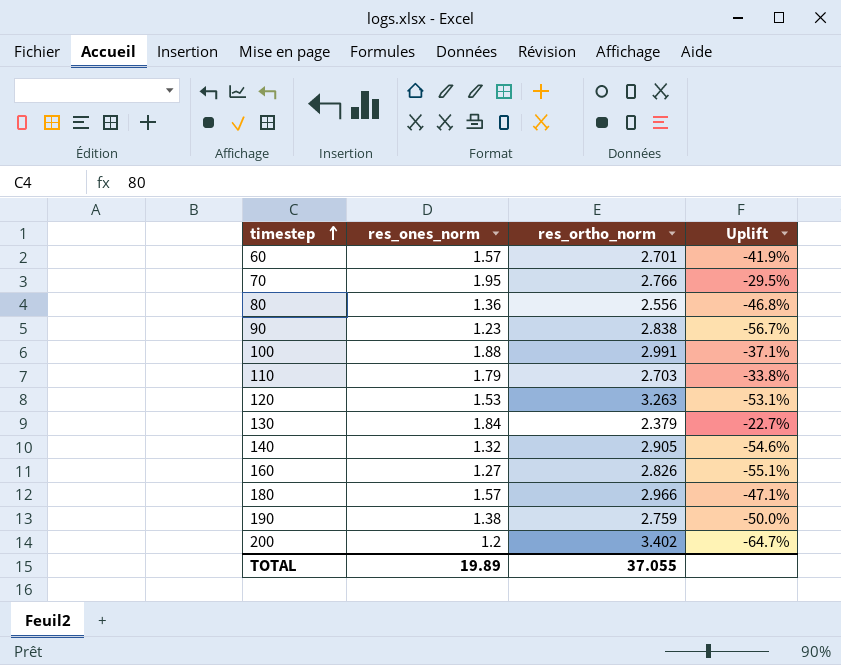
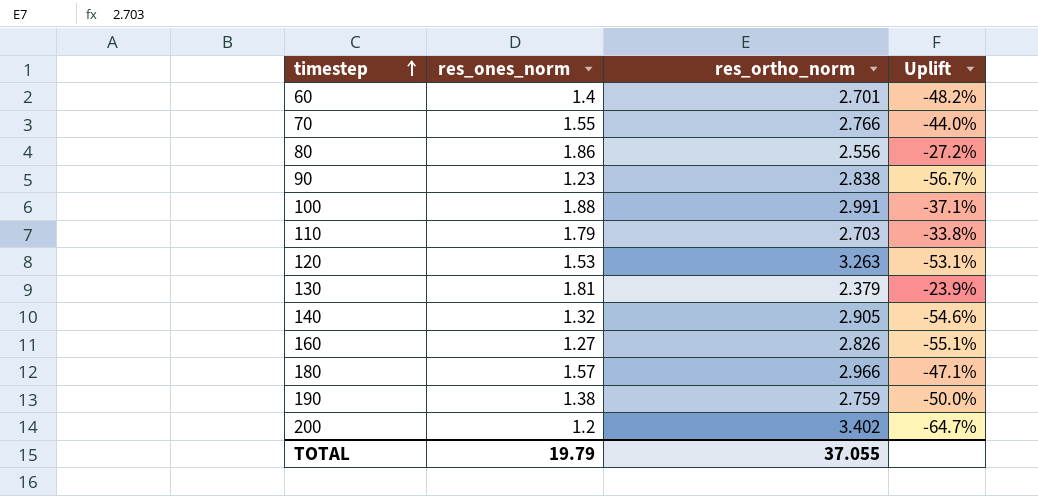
60 | res_ones_norm: 1.57 -> 1.4
60 | Uplift: -41.9% -> -48.2%
70 | res_ones_norm: 1.95 -> 1.55
70 | Uplift: -29.5% -> -44.0%
80 | res_ones_norm: 1.36 -> 1.86
80 | Uplift: -46.8% -> -27.2%
130 | res_ones_norm: 1.84 -> 1.81
130 | Uplift: -22.7% -> -23.9%
TOTAL | res_ones_norm: 19.89 -> 19.79

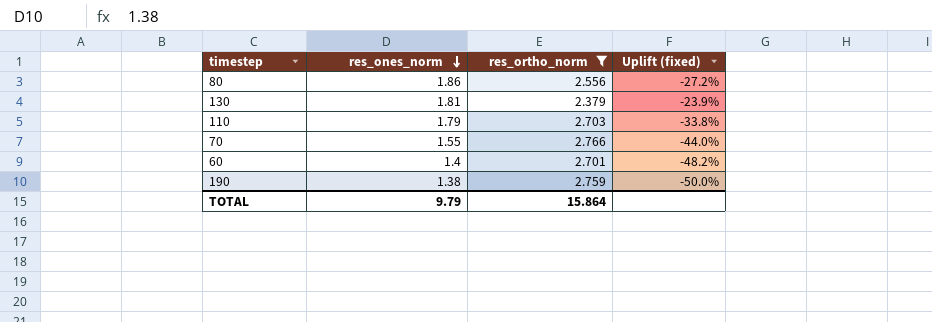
filter: none -> res_ortho_norm <= 2.766
row order: timestep ascending -> res_ones_norm descending
column name: Uplift -> Uplift (fixed)
TOTAL | res_ones_norm: 19.79 -> 9.79
TOTAL | res_ortho_norm: 37.055 -> 15.864

